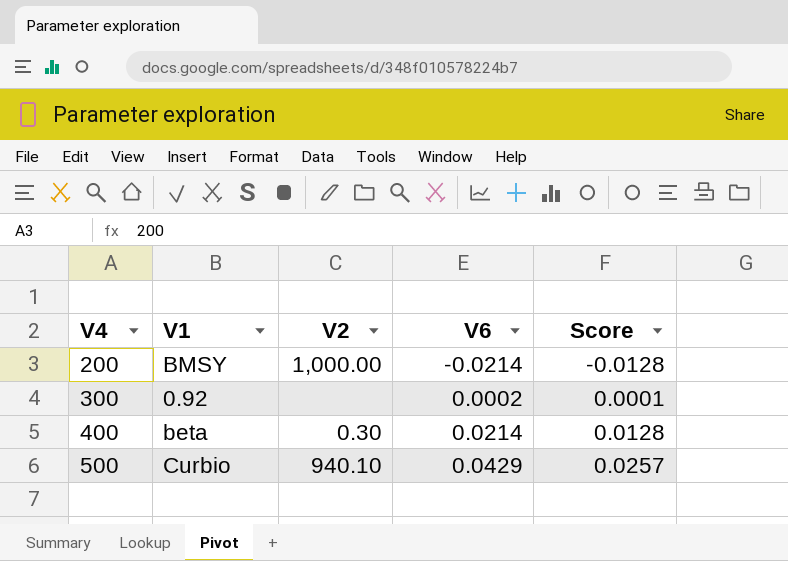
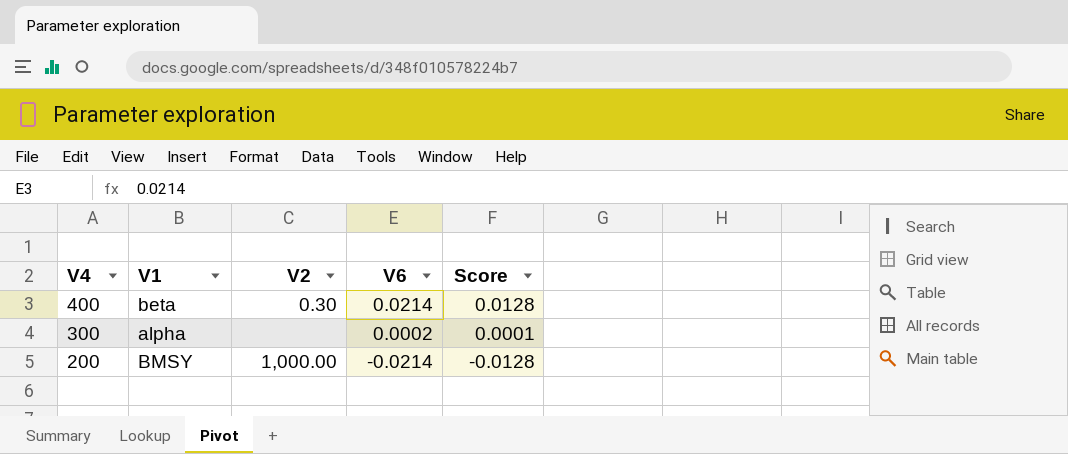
row order: V4 ascending -> V4 descending
row 500: Curbio | 940.10 | 0.0429 | 0.0257 -> none
300 | V1: 0.92 -> alpha

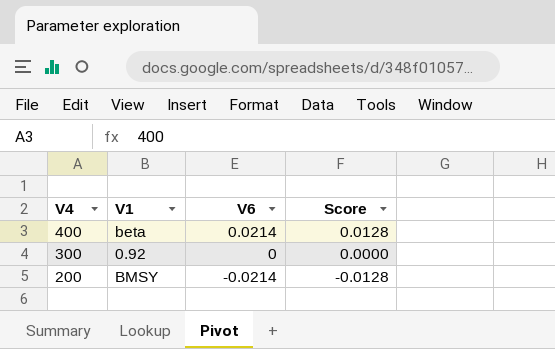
column V2 | position: 3 -> none
300 | V1: alpha -> 0.92
300 | V6: 0.0002 -> 0
300 | Score: 0.0001 -> 0.0000

